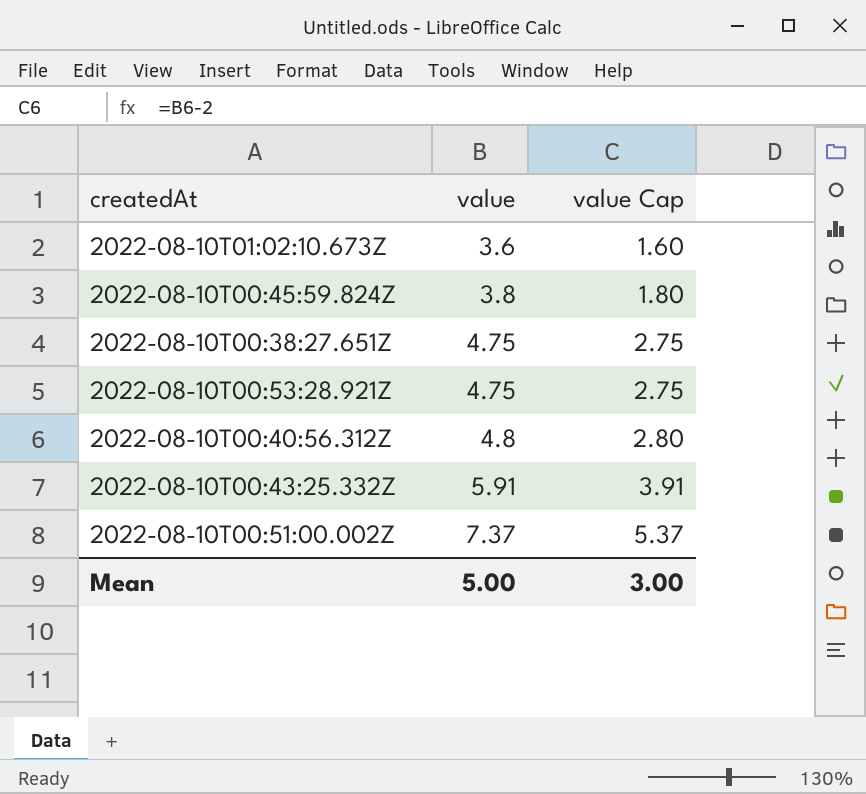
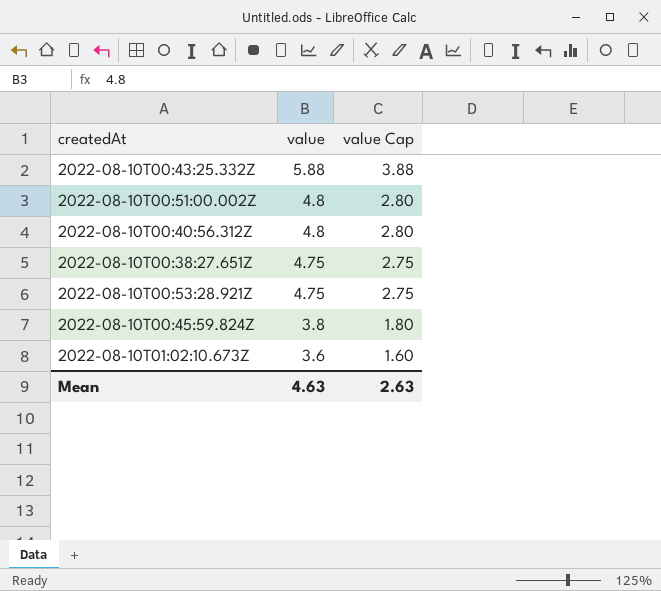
row order: value ascending -> value descending
2022-08-10T00:43:25.332Z | value: 5.91 -> 5.88
2022-08-10T00:43:25.332Z | value Cap: 3.91 -> 3.88
2022-08-10T00:51:00.002Z | value: 7.37 -> 4.8
2022-08-10T00:51:00.002Z | value Cap: 5.37 -> 2.80
Mean | value: 5.00 -> 4.63
Mean | value Cap: 3.00 -> 2.63

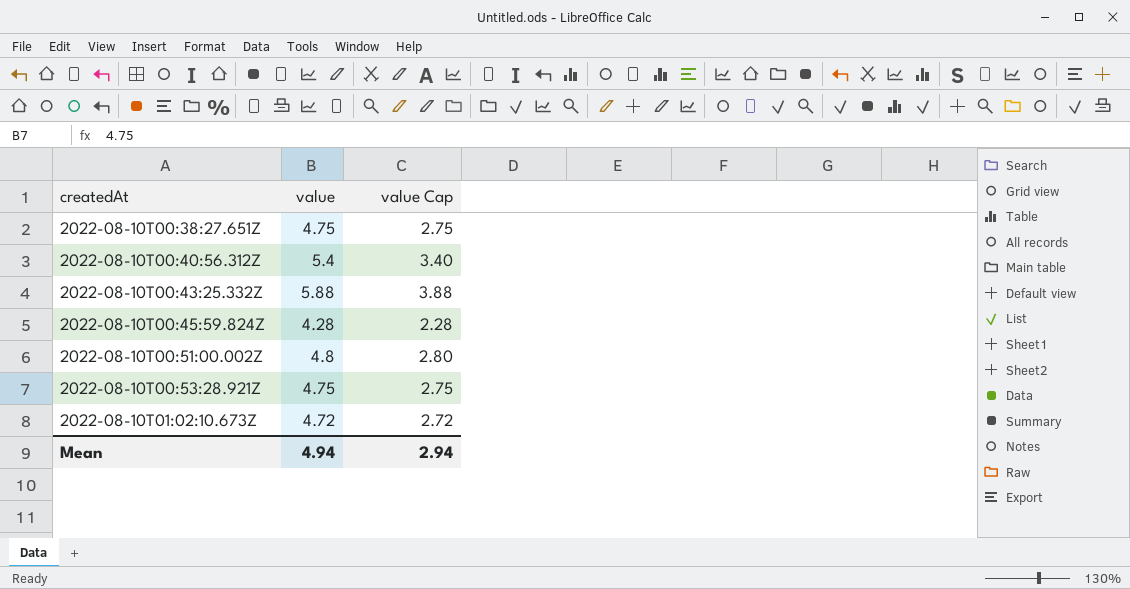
row order: value descending -> createdAt ascending
2022-08-10T00:40:56.312Z | value: 4.8 -> 5.4
2022-08-10T00:40:56.312Z | value Cap: 2.80 -> 3.40
2022-08-10T00:45:59.824Z | value: 3.8 -> 4.28
2022-08-10T00:45:59.824Z | value Cap: 1.80 -> 2.28
2022-08-10T01:02:10.673Z | value: 3.6 -> 4.72
2022-08-10T01:02:10.673Z | value Cap: 1.60 -> 2.72
Mean | value: 4.63 -> 4.94
Mean | value Cap: 2.63 -> 2.94

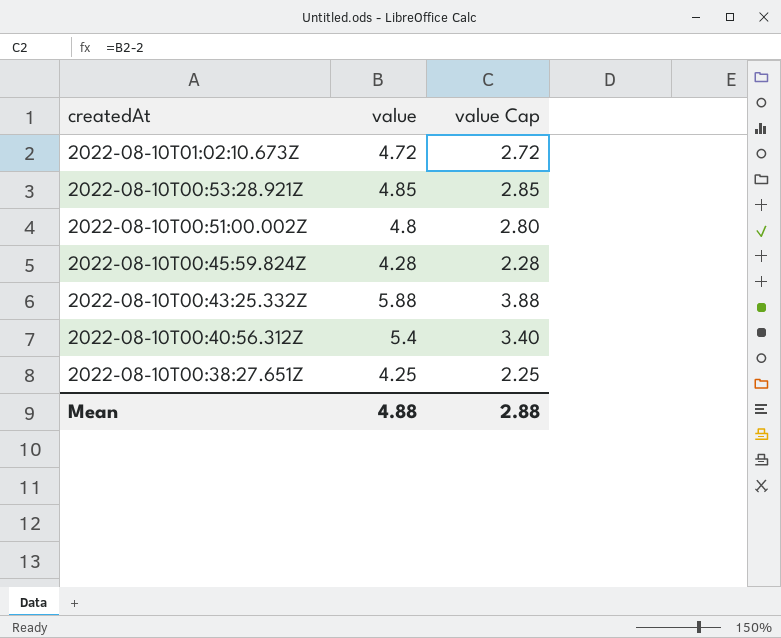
row order: createdAt ascending -> createdAt descending
2022-08-10T00:53:28.921Z | value: 4.75 -> 4.85
2022-08-10T00:53:28.921Z | value Cap: 2.75 -> 2.85
2022-08-10T00:38:27.651Z | value: 4.75 -> 4.25
2022-08-10T00:38:27.651Z | value Cap: 2.75 -> 2.25
Mean | value: 4.94 -> 4.88
Mean | value Cap: 2.94 -> 2.88

